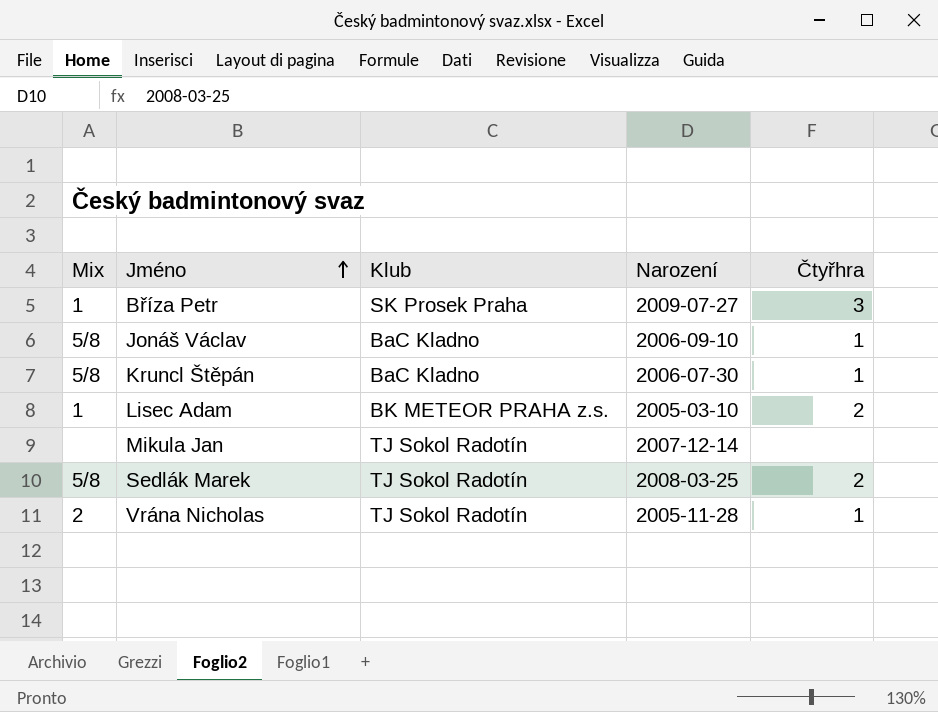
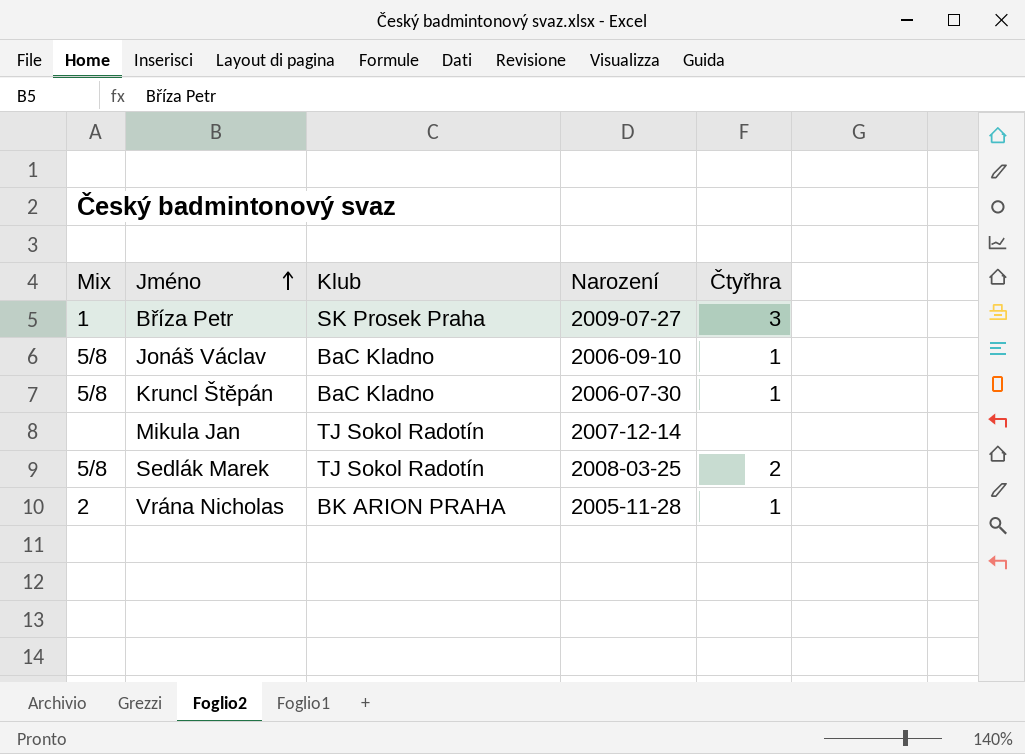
row Lisec Adam: 1 | BK METEOR PRAHA z.s. | 2005-03-10 | 2 -> none
Vrána Nicholas | Klub: TJ Sokol Radotín -> BK ARION PRAHA

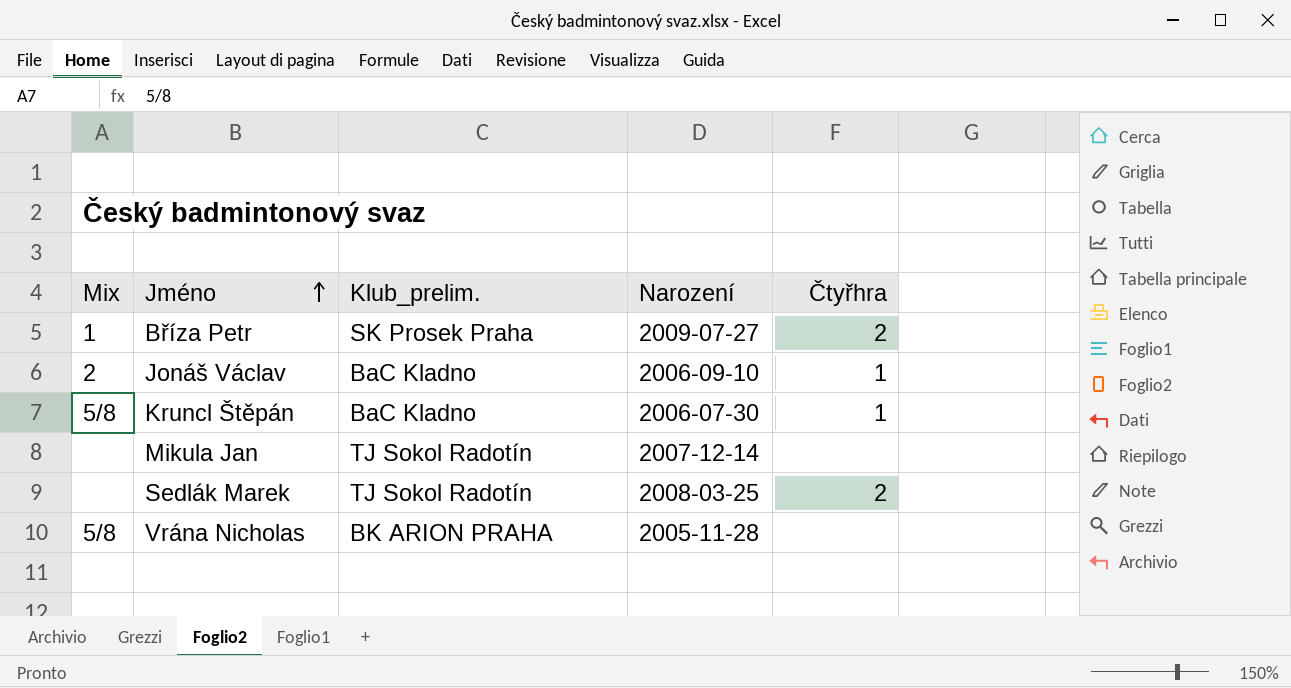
column name: Klub -> Klub_prelim.
Bříza Petr | Čtyřhra: 3 -> 2
Jonáš Václav | Mix: 5/8 -> 2
Sedlák Marek | Mix: 5/8 -> none
Vrána Nicholas | Mix: 2 -> 5/8
Vrána Nicholas | Čtyřhra: 1 -> none

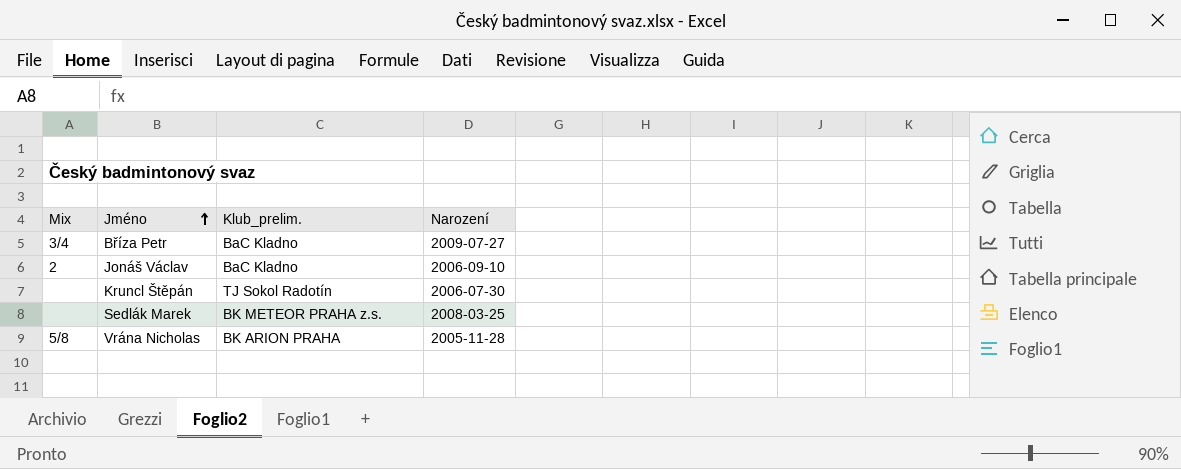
column Čtyřhra | position: 5 -> none
row Mikula Jan: none | TJ Sokol Radotín | 2007-12-14 | none -> none
Bříza Petr | Mix: 1 -> 3/4
Bříza Petr | Klub_prelim.: SK Prosek Praha -> BaC Kladno
Kruncl Štěpán | Mix: 5/8 -> none
Kruncl Štěpán | Klub_prelim.: BaC Kladno -> TJ Sokol Radotín
Sedlák Marek | Klub_prelim.: TJ Sokol Radotín -> BK METEOR PRAHA z.s.

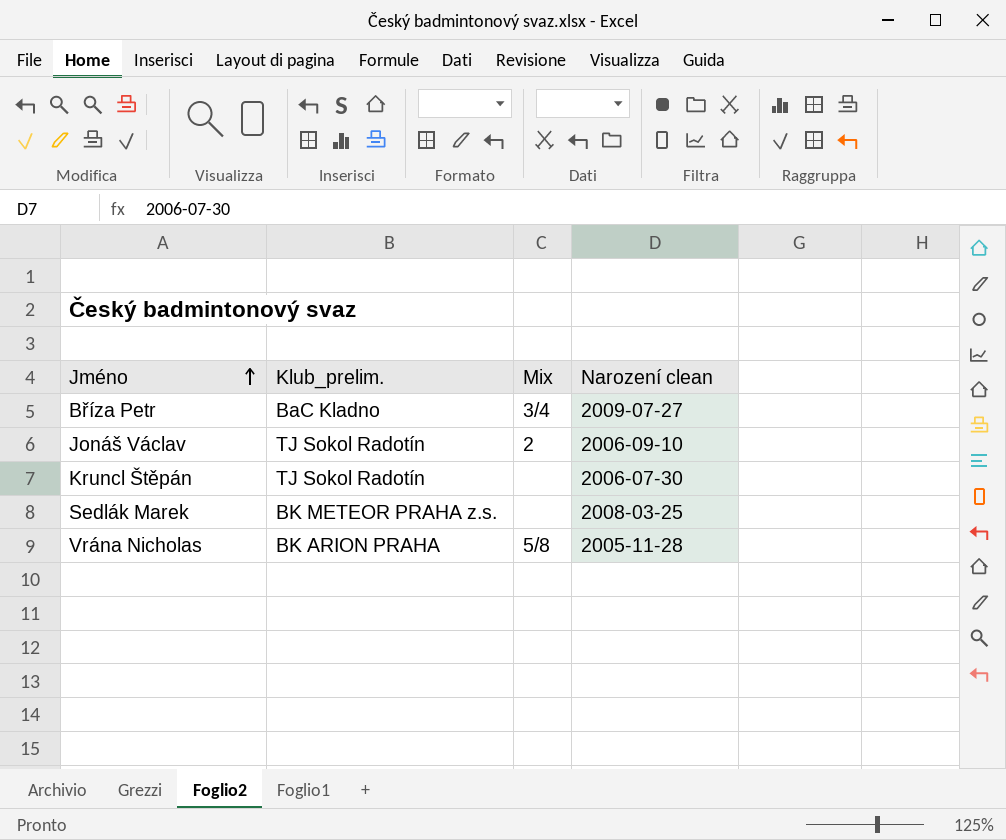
column Mix | position: 1 -> 3
column name: Narození -> Narození clean
Jonáš Václav | Klub_prelim.: BaC Kladno -> TJ Sokol Radotín

